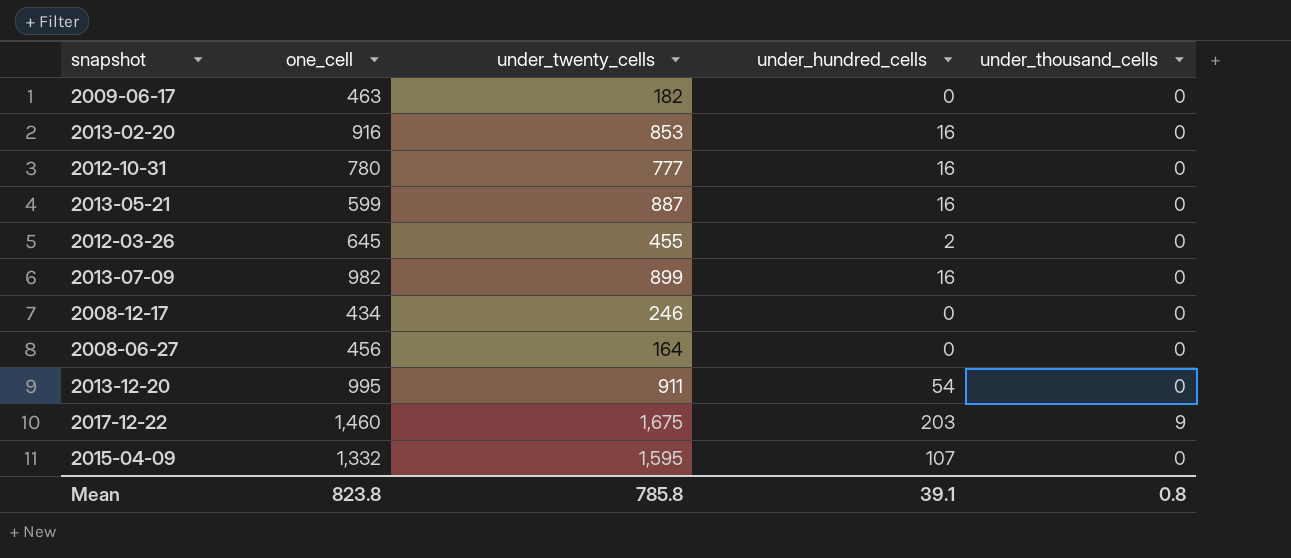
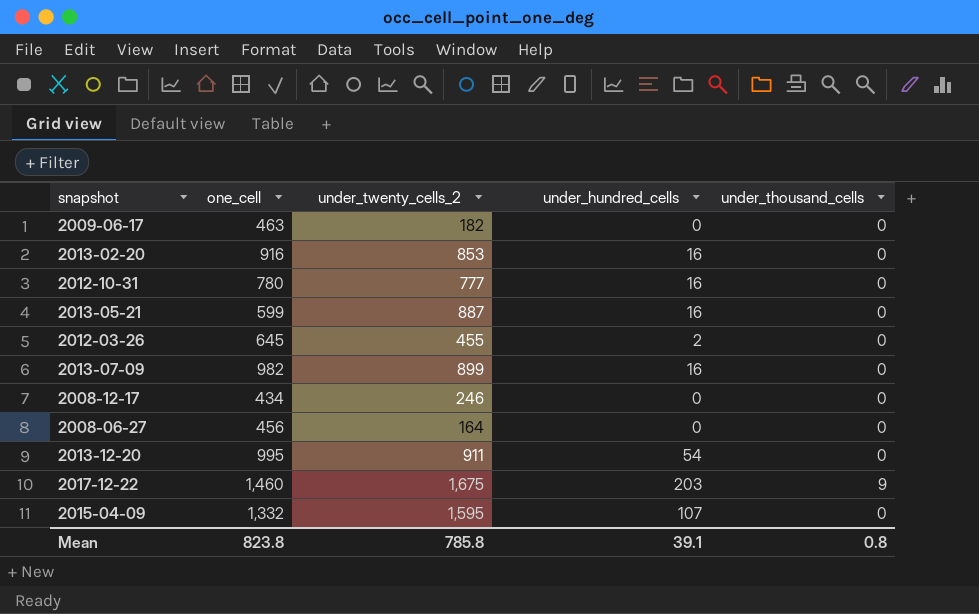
column name: under_twenty_cells -> under_twenty_cells_2

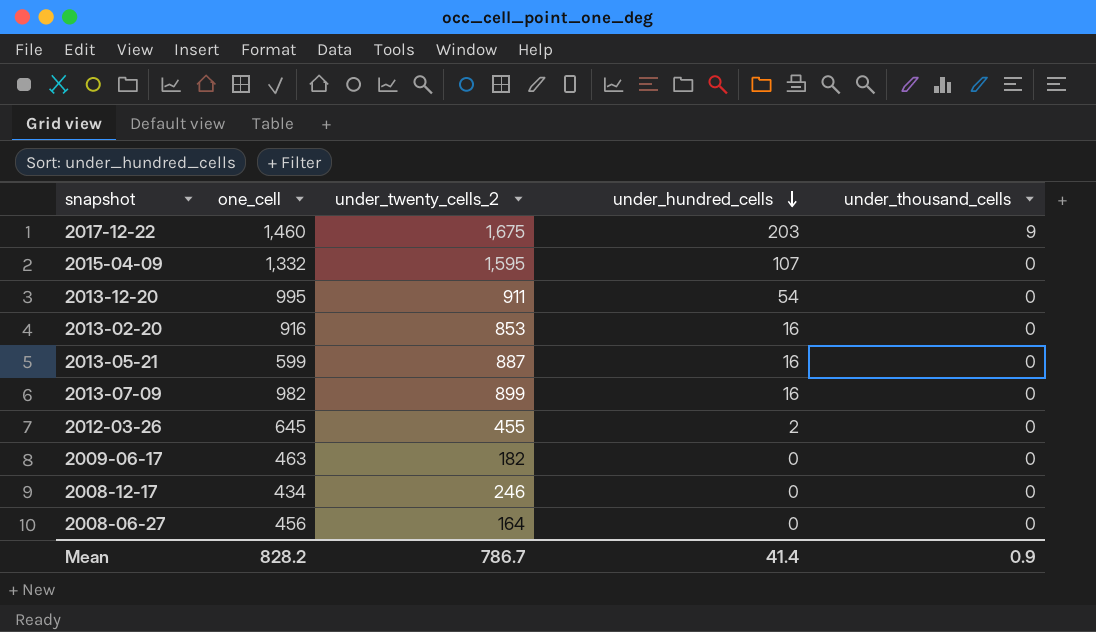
row order: none -> under_hundred_cells descending
row 2012-10-31: 780 | 777 | 16 | 0 -> none
Mean | one_cell: 823.8 -> 828.2
Mean | under_twenty_cells_2: 785.8 -> 786.7
Mean | under_hundred_cells: 39.1 -> 41.4
Mean | under_thousand_cells: 0.8 -> 0.9

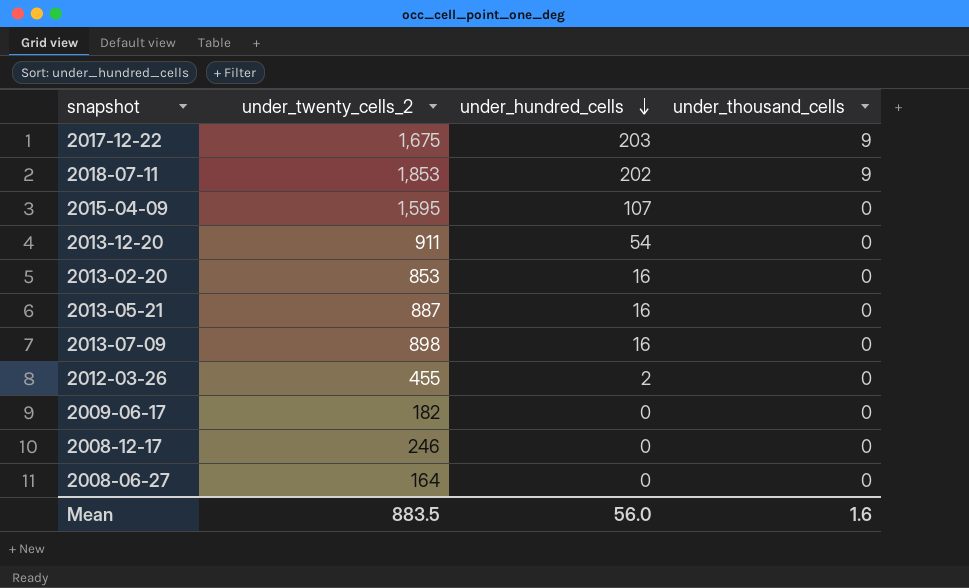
column one_cell | position: 2 -> none
row 2018-07-11: none -> 1,853 | 202 | 9
2013-07-09 | under_twenty_cells_2: 899 -> 898
Mean | under_twenty_cells_2: 786.7 -> 883.5
Mean | under_hundred_cells: 41.4 -> 56.0
Mean | under_thousand_cells: 0.9 -> 1.6

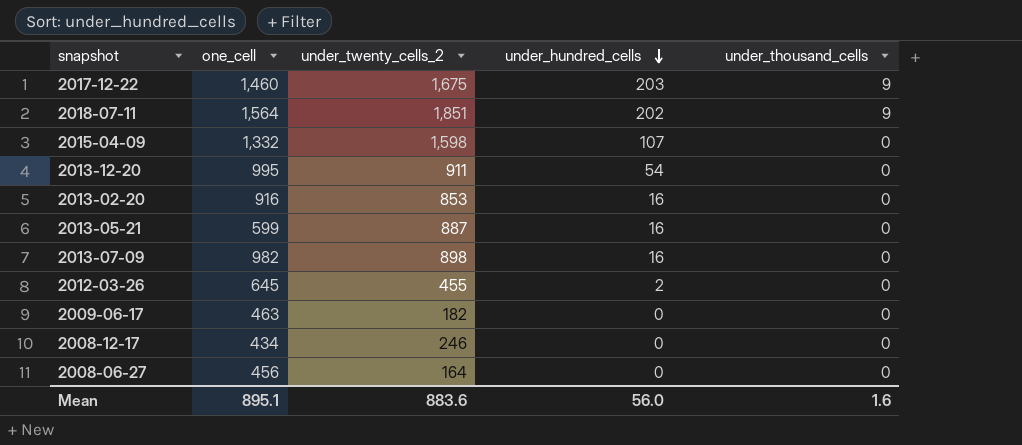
column one_cell | position: none -> 2
2018-07-11 | under_twenty_cells_2: 1,853 -> 1,851
2015-04-09 | under_twenty_cells_2: 1,595 -> 1,598
Mean | under_twenty_cells_2: 883.5 -> 883.6

